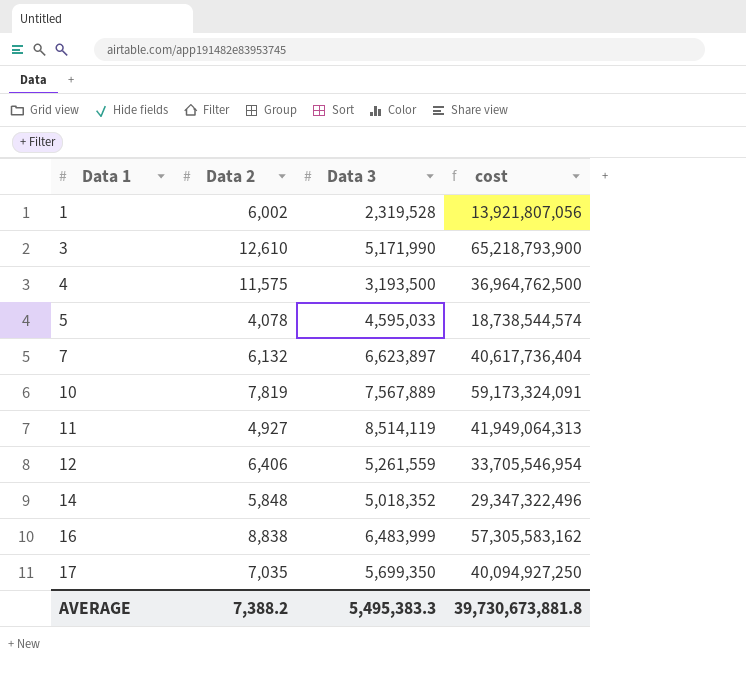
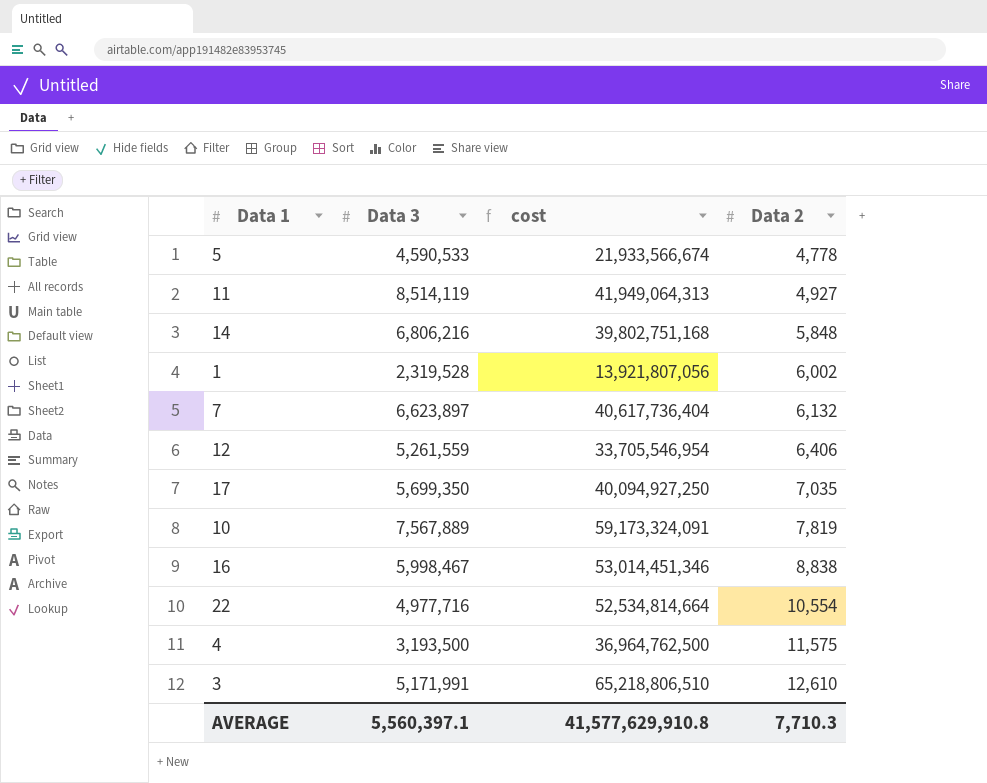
row order: Data 1 ascending -> Data 2 ascending
column Data 2 | position: 2 -> 4
5 | Data 3: 4,595,033 -> 4,590,533
5 | cost: 18,738,544,574 -> 21,933,566,674
5 | Data 2: 4,078 -> 4,778
14 | Data 3: 5,018,352 -> 6,806,216
14 | cost: 29,347,322,496 -> 39,802,751,168
16 | Data 3: 6,483,999 -> 5,998,467
16 | cost: 57,305,583,162 -> 53,014,451,346
row 22: none -> 4,977,716 | 52,534,814,664 | 10,554
3 | Data 3: 5,171,990 -> 5,171,991
3 | cost: 65,218,793,900 -> 65,218,806,510
AVERAGE | Data 3: 5,495,383.3 -> 5,560,397.1
AVERAGE | cost: 39,730,673,881.8 -> 41,577,629,910.8
AVERAGE | Data 2: 7,388.2 -> 7,710.3

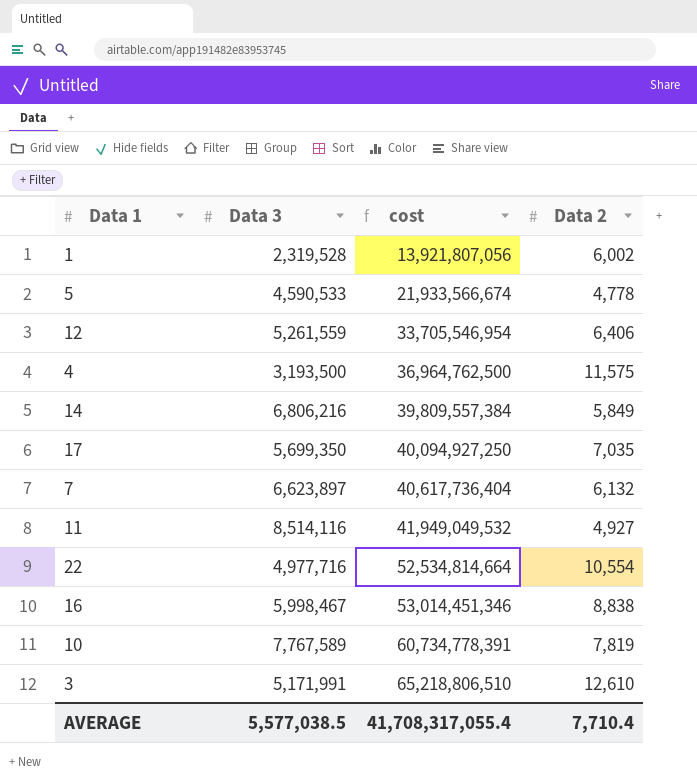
row order: Data 2 ascending -> cost ascending
14 | cost: 39,802,751,168 -> 39,809,557,384
14 | Data 2: 5,848 -> 5,849
11 | Data 3: 8,514,119 -> 8,514,116
11 | cost: 41,949,064,313 -> 41,949,049,532
10 | Data 3: 7,567,889 -> 7,767,589
10 | cost: 59,173,324,091 -> 60,734,778,391
AVERAGE | Data 3: 5,560,397.1 -> 5,577,038.5
AVERAGE | cost: 41,577,629,910.8 -> 41,708,317,055.4
AVERAGE | Data 2: 7,710.3 -> 7,710.4

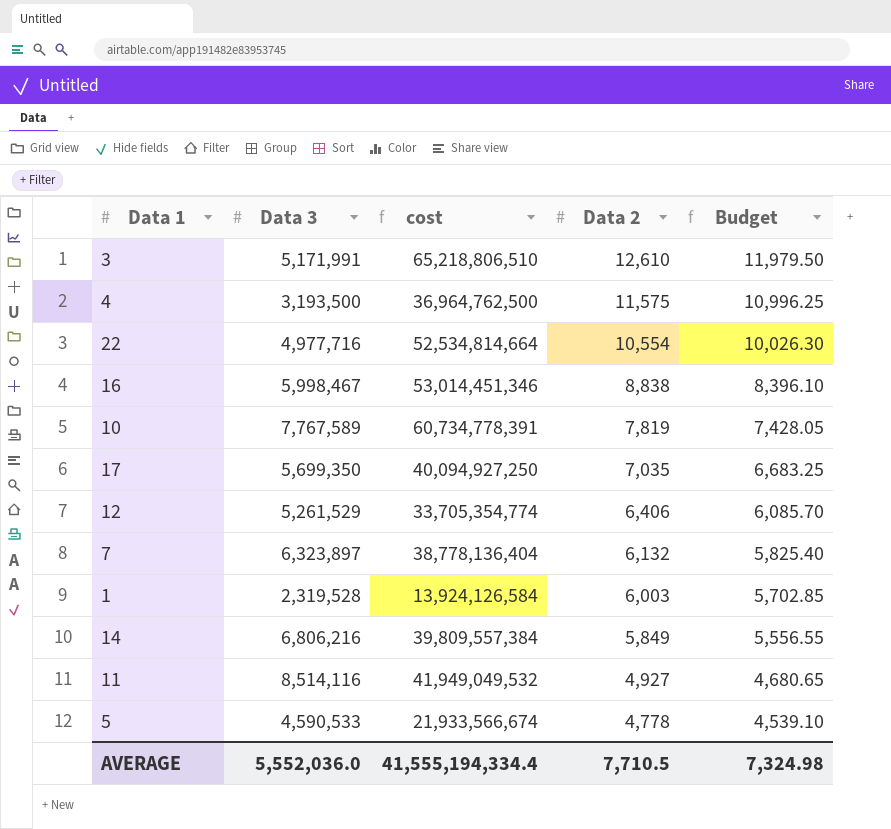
row order: cost ascending -> Data 2 descending
column Budget | formula: none -> [Data 2] * 0.95
12 | Data 3: 5,261,559 -> 5,261,529
12 | cost: 33,705,546,954 -> 33,705,354,774
7 | Data 3: 6,623,897 -> 6,323,897
7 | cost: 40,617,736,404 -> 38,778,136,404
1 | cost: 13,921,807,056 -> 13,924,126,584
1 | Data 2: 6,002 -> 6,003
AVERAGE | Data 3: 5,577,038.5 -> 5,552,036.0
AVERAGE | cost: 41,708,317,055.4 -> 41,555,194,334.4
AVERAGE | Data 2: 7,710.4 -> 7,710.5

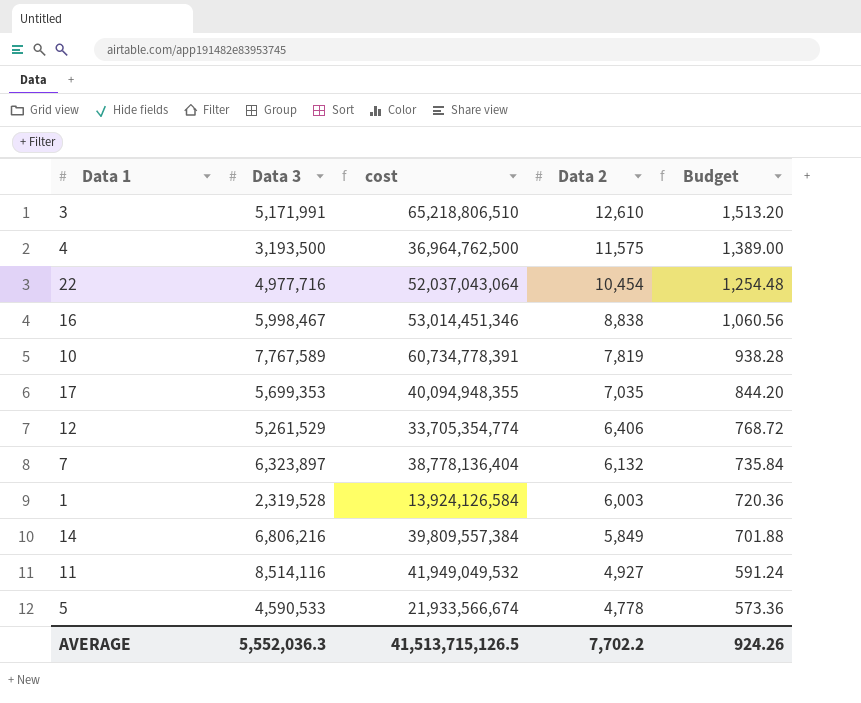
column Budget | formula: [Data 2] * 0.95 -> [Data 2] * 0.12
22 | cost: 52,534,814,664 -> 52,037,043,064
22 | Data 2: 10,554 -> 10,454
17 | Data 3: 5,699,350 -> 5,699,353
17 | cost: 40,094,927,250 -> 40,094,948,355
AVERAGE | Data 3: 5,552,036.0 -> 5,552,036.3
AVERAGE | cost: 41,555,194,334.4 -> 41,513,715,126.5
AVERAGE | Data 2: 7,710.5 -> 7,702.2
AVERAGE | Budget: 7,324.98 -> 924.26

